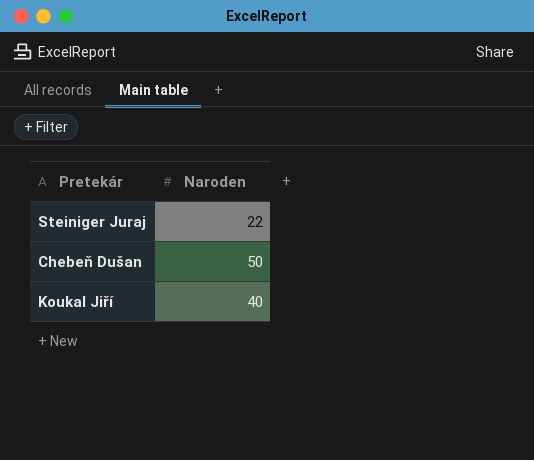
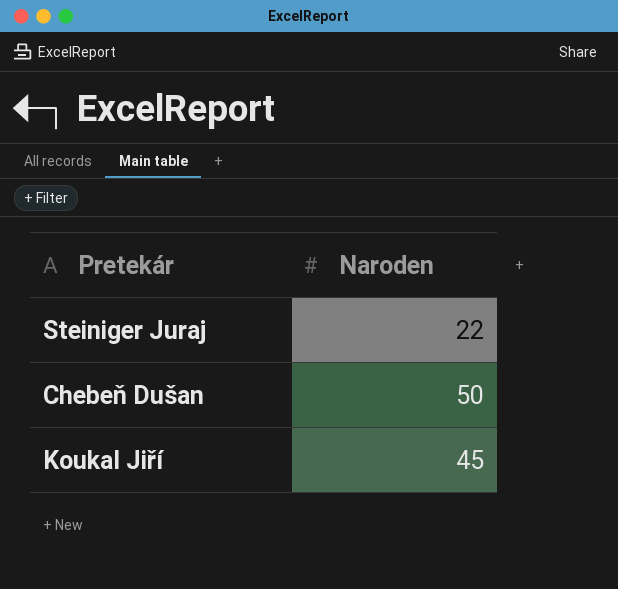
Koukal Jiří | Naroden: 40 -> 45

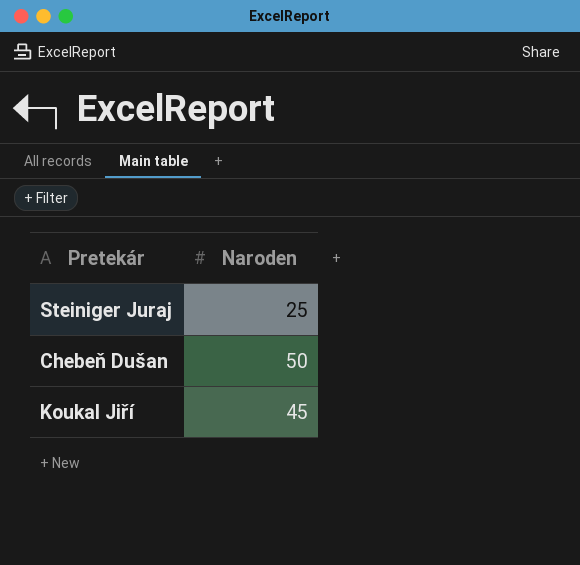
Steiniger Juraj | Naroden: 22 -> 25

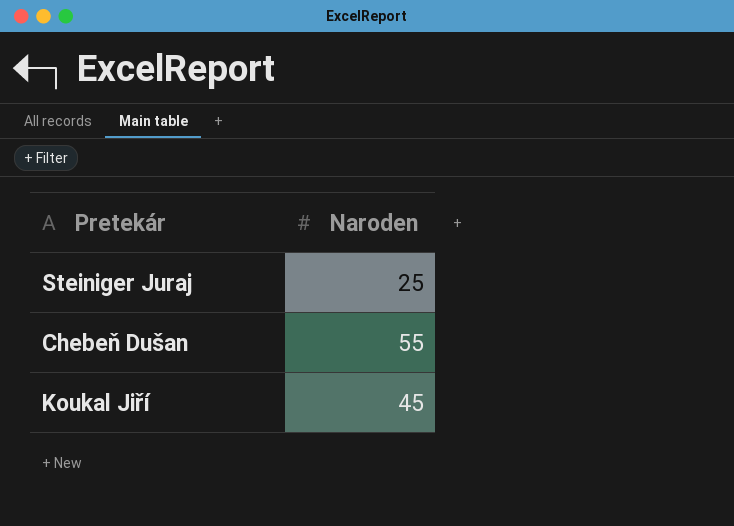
Chebeň Dušan | Naroden: 50 -> 55

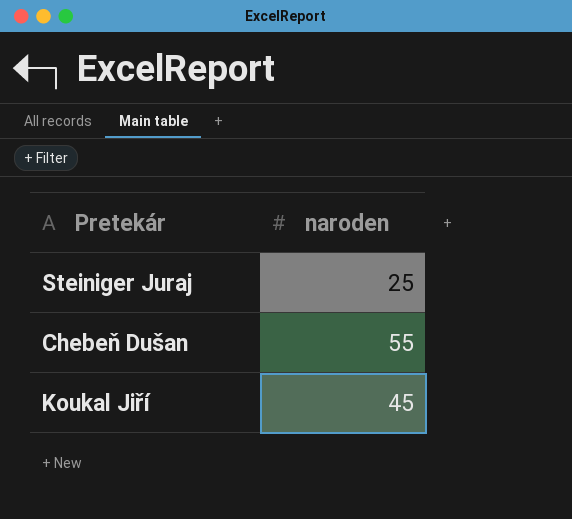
column name: Naroden -> naroden

